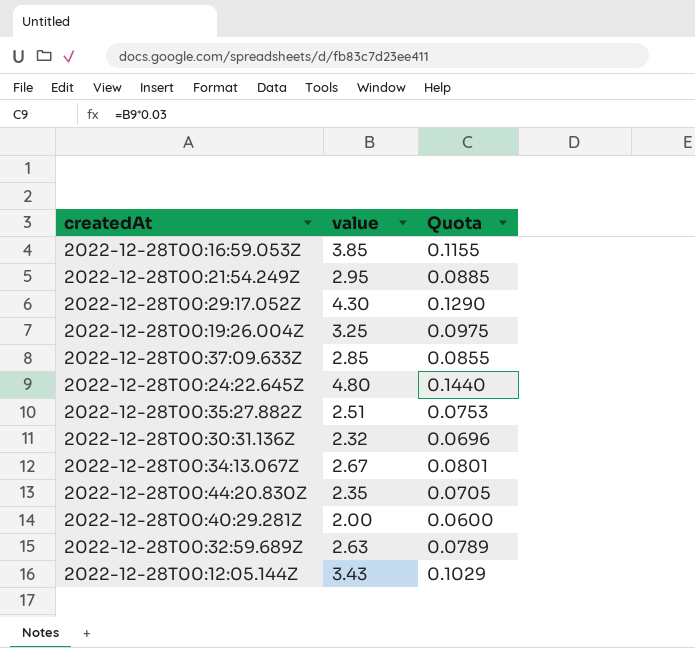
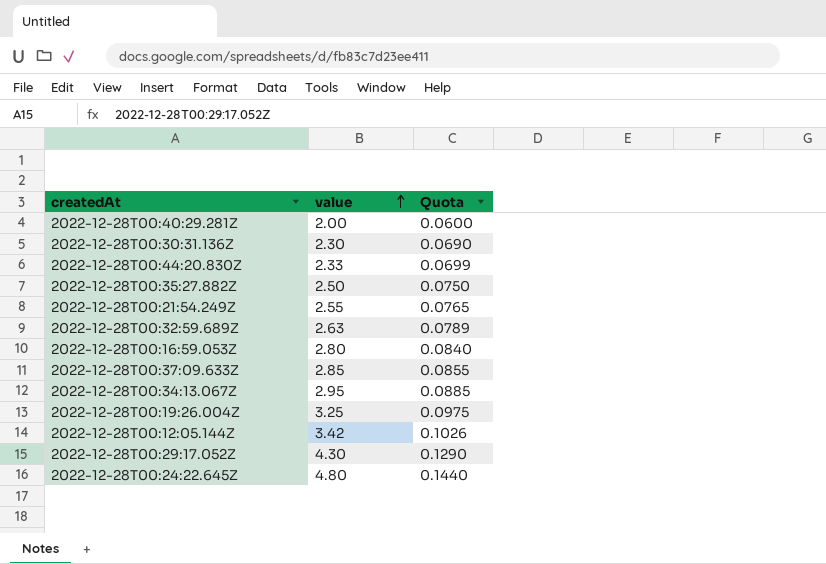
row order: none -> value ascending
2022-12-28T00:30:31.136Z | value: 2.32 -> 2.30
2022-12-28T00:30:31.136Z | Quota: 0.0696 -> 0.0690
2022-12-28T00:44:20.830Z | value: 2.35 -> 2.33
2022-12-28T00:44:20.830Z | Quota: 0.0705 -> 0.0699
2022-12-28T00:35:27.882Z | value: 2.51 -> 2.50
2022-12-28T00:35:27.882Z | Quota: 0.0753 -> 0.0750
2022-12-28T00:21:54.249Z | value: 2.95 -> 2.55
2022-12-28T00:21:54.249Z | Quota: 0.0885 -> 0.0765
2022-12-28T00:16:59.053Z | value: 3.85 -> 2.80
2022-12-28T00:16:59.053Z | Quota: 0.1155 -> 0.0840
2022-12-28T00:34:13.067Z | value: 2.67 -> 2.95
2022-12-28T00:34:13.067Z | Quota: 0.0801 -> 0.0885
2022-12-28T00:12:05.144Z | value: 3.43 -> 3.42
2022-12-28T00:12:05.144Z | Quota: 0.1029 -> 0.1026

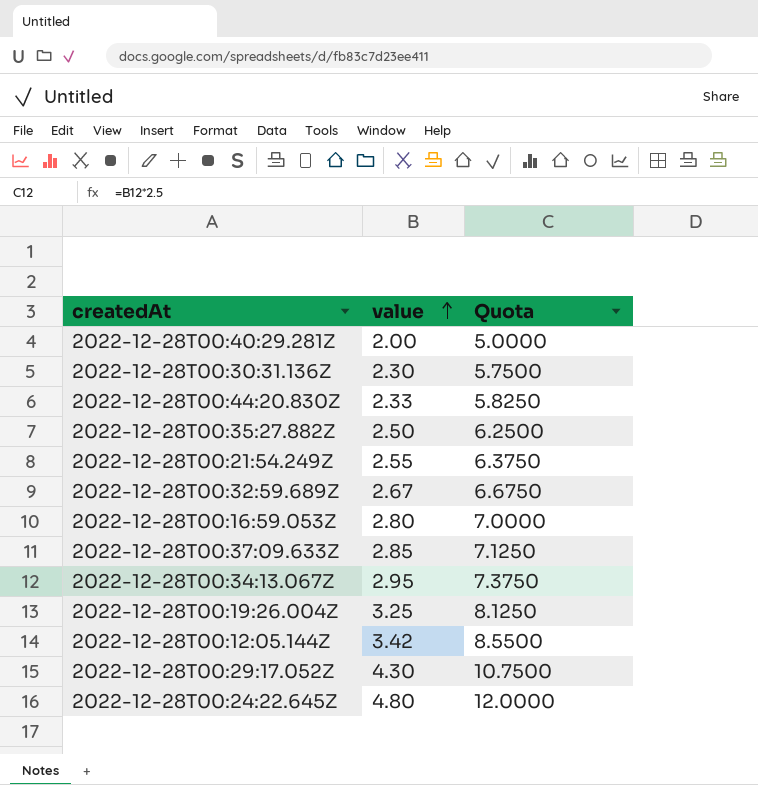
column Quota | formula: [value] * 0.03 -> [value] * 2.5
2022-12-28T00:32:59.689Z | value: 2.63 -> 2.67

